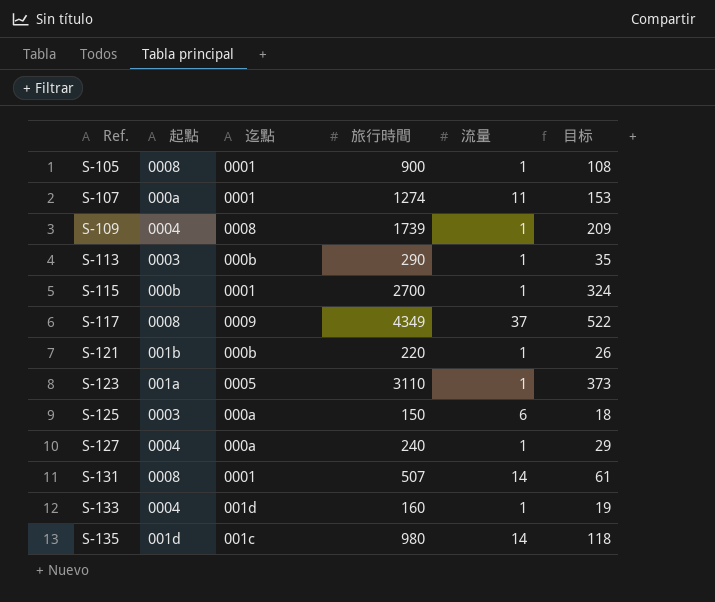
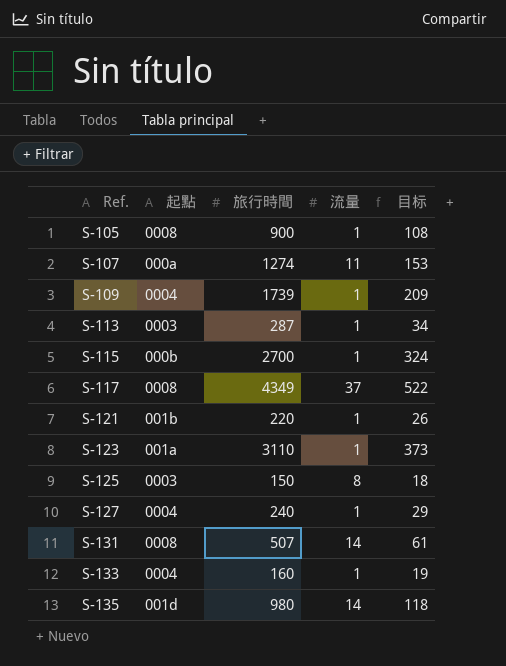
column 迄點 | position: 3 -> none
S-113 | 旅行時間: 290 -> 287
S-113 | 目标: 35 -> 34
S-125 | 流量: 6 -> 8

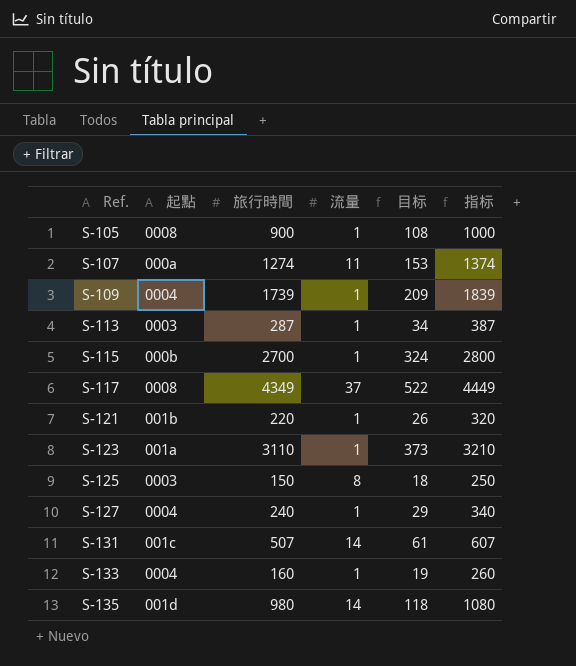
column 指标 | formula: none -> [旅行時間] + 100
S-131 | 起點: 0008 -> 001c

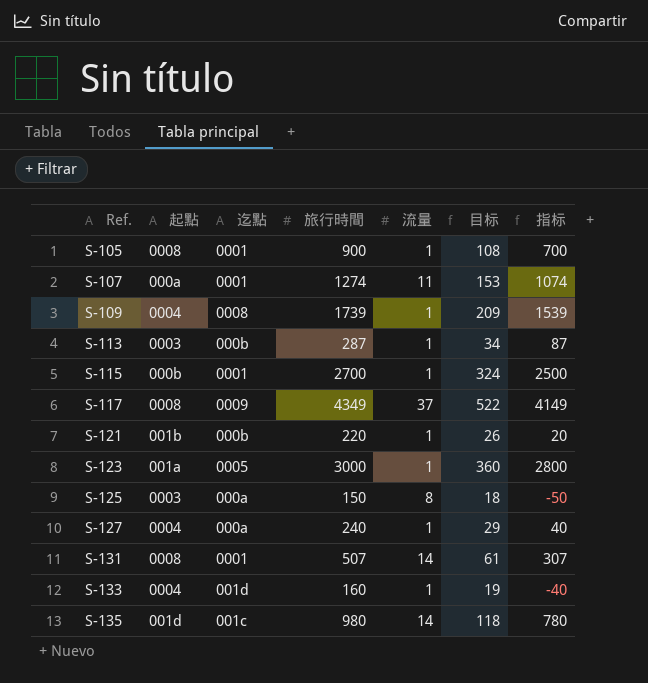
column 迄點 | position: none -> 3
column 指标 | formula: [旅行時間] + 100 -> [旅行時間] - 200
S-123 | 旅行時間: 3110 -> 3000
S-123 | 目标: 373 -> 360
S-131 | 起點: 001c -> 0008

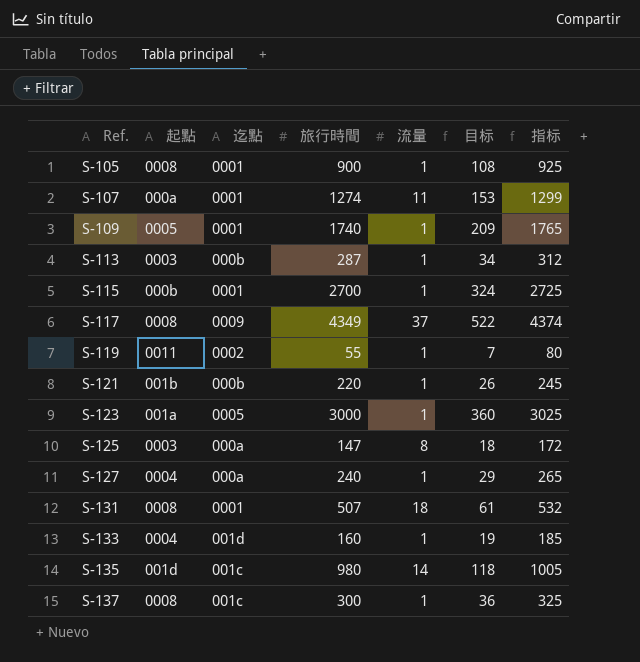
column 指标 | formula: [旅行時間] - 200 -> [旅行時間] + 25
S-109 | 起點: 0004 -> 0005
S-109 | 迄點: 0008 -> 0001
S-109 | 旅行時間: 1739 -> 1740
row S-119: none -> 0011 | 0002 | 55 | 1 | 7 | 80
S-125 | 旅行時間: 150 -> 147
S-131 | 流量: 14 -> 18
row S-137: none -> 0008 | 001c | 300 | 1 | 36 | 325

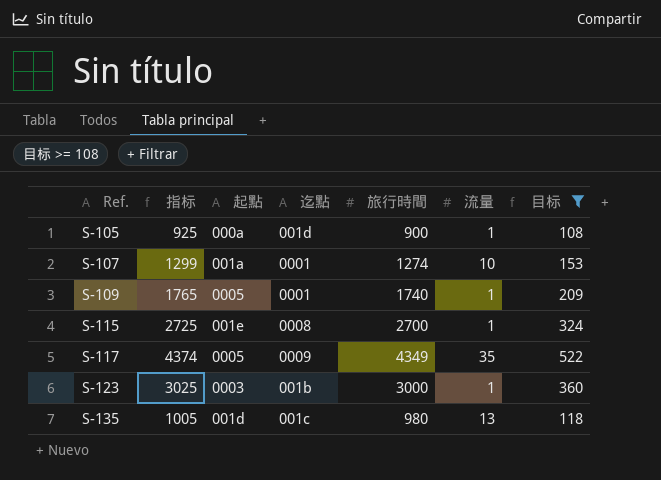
filter: none -> 目标 >= 108
column 指标 | position: 7 -> 2
S-105 | 起點: 0008 -> 000a
S-105 | 迄點: 0001 -> 001d
S-107 | 起點: 000a -> 001a
S-107 | 流量: 11 -> 10
S-115 | 起點: 000b -> 001e
S-115 | 迄點: 0001 -> 0008
S-117 | 起點: 0008 -> 0005
S-117 | 流量: 37 -> 35
S-123 | 起點: 001a -> 0003
S-123 | 迄點: 0005 -> 001b
S-135 | 流量: 14 -> 13

